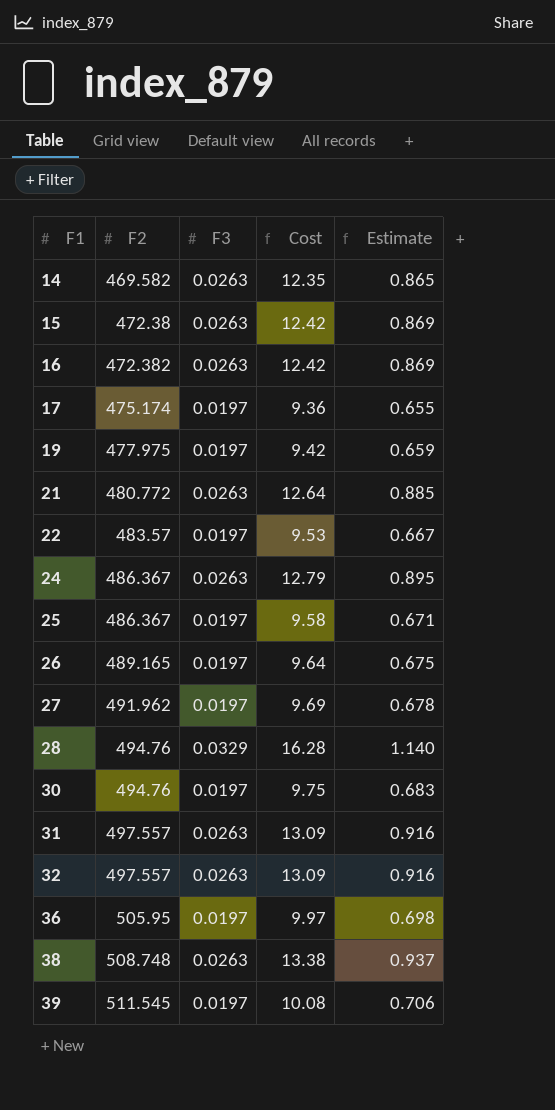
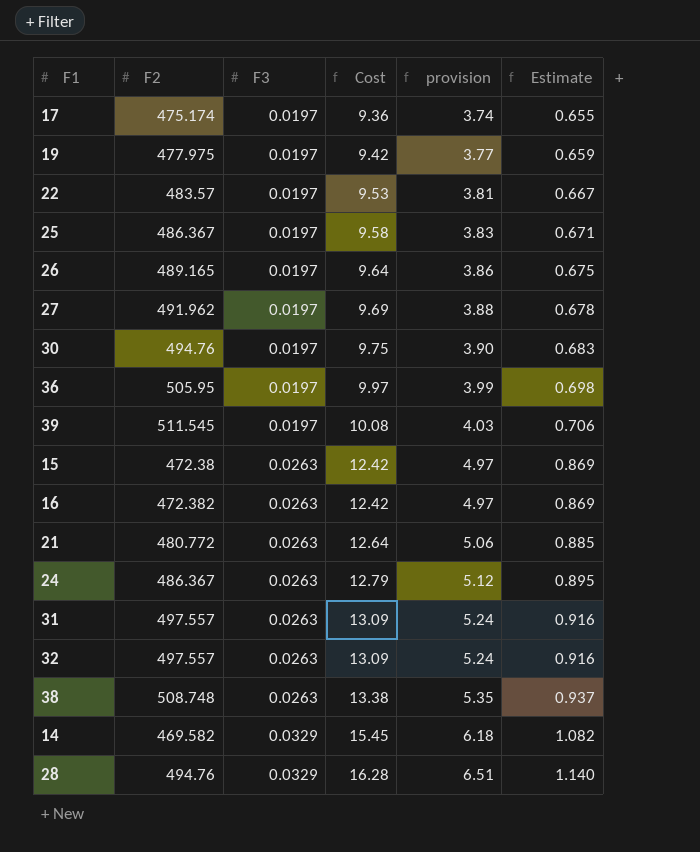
row order: F1 ascending -> F3 ascending
column provision | formula: none -> [Cost] * 0.4
14 | F3: 0.0263 -> 0.0329
14 | Cost: 12.35 -> 15.45
14 | Estimate: 0.865 -> 1.082

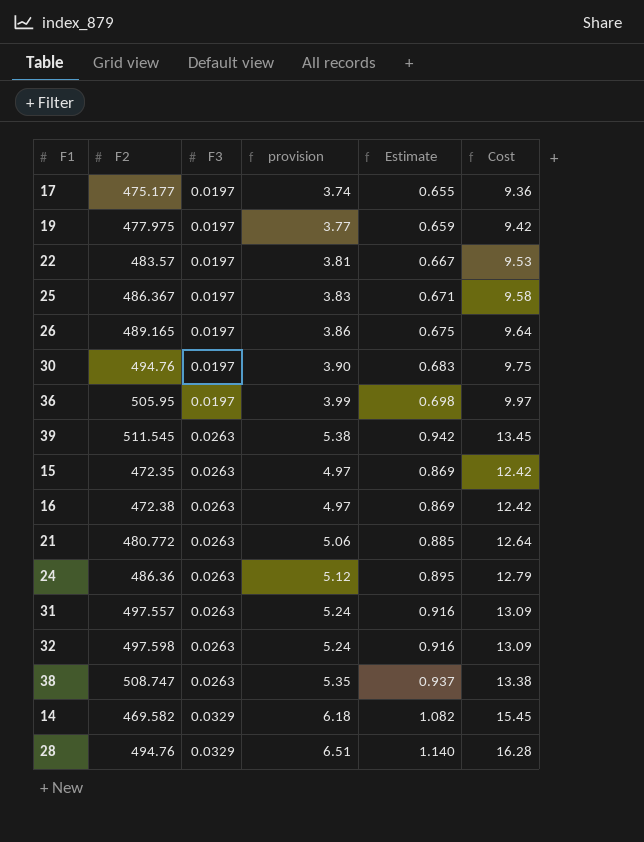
column Cost | position: 4 -> 6
row 27: 491.962 | 0.0197 | 9.69 | 3.88 | 0.678 -> none
17 | F2: 475.174 -> 475.177
39 | F3: 0.0197 -> 0.0263
39 | provision: 4.03 -> 5.38
39 | Estimate: 0.706 -> 0.942
39 | Cost: 10.08 -> 13.45
15 | F2: 472.38 -> 472.35
16 | F2: 472.382 -> 472.38
24 | F2: 486.367 -> 486.36
32 | F2: 497.557 -> 497.598
38 | F2: 508.748 -> 508.747

